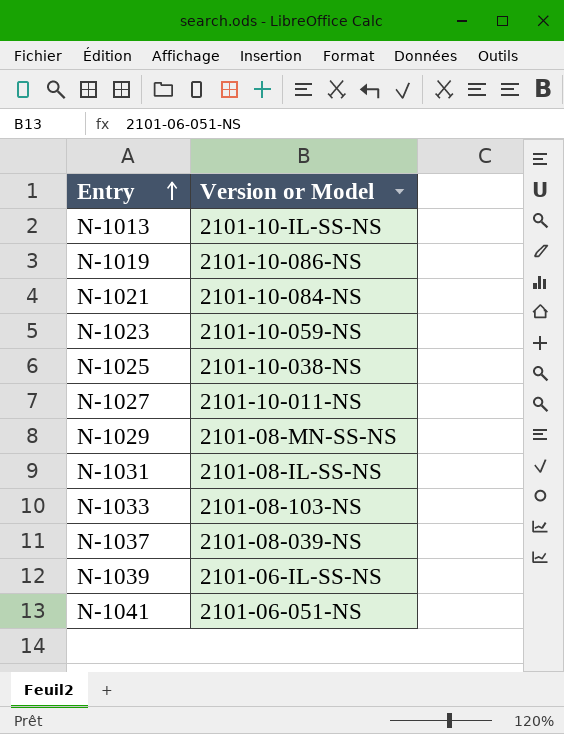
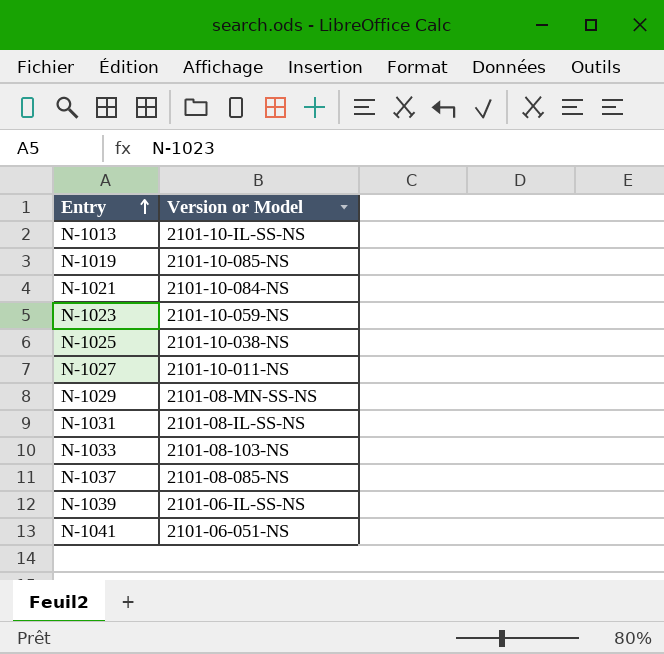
N-1019 | Version or Model: 2101-10-086-NS -> 2101-10-085-NS
N-1037 | Version or Model: 2101-08-039-NS -> 2101-08-085-NS

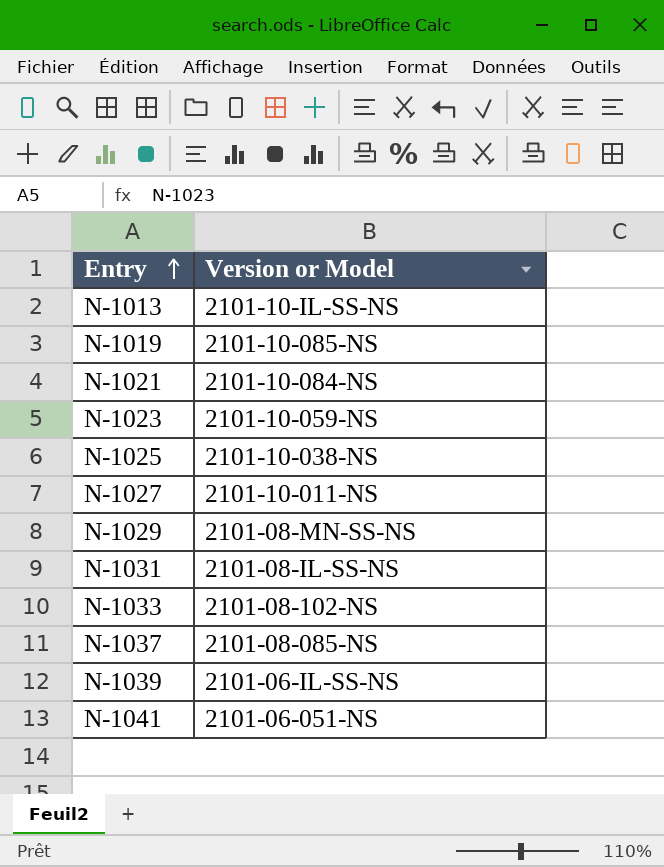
N-1033 | Version or Model: 2101-08-103-NS -> 2101-08-102-NS

